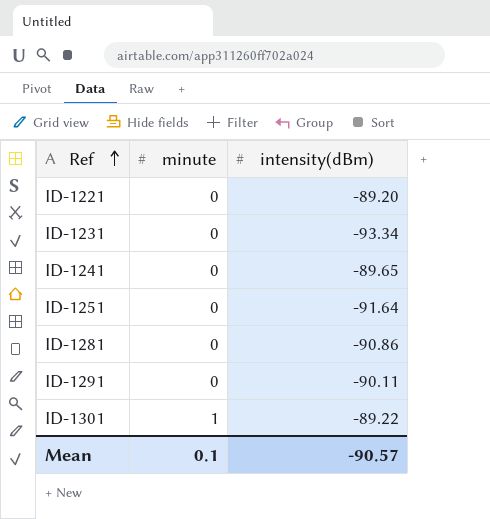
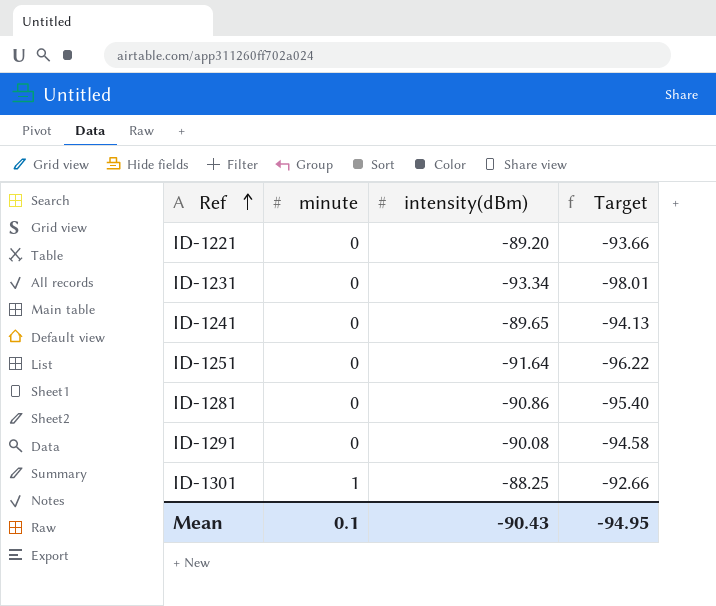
column Target | formula: none -> [intensity(dBm)] * 1.05
ID-1291 | intensity(dBm): -90.11 -> -90.08
ID-1301 | intensity(dBm): -89.22 -> -88.25
Mean | intensity(dBm): -90.57 -> -90.43

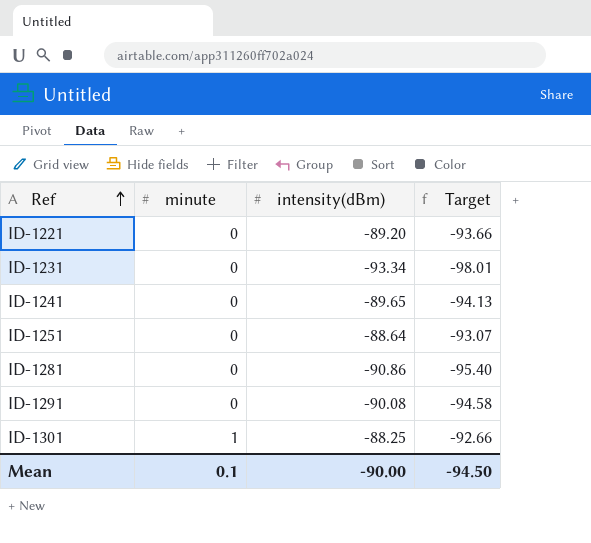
ID-1251 | intensity(dBm): -91.64 -> -88.64
ID-1251 | Target: -96.22 -> -93.07
Mean | intensity(dBm): -90.43 -> -90.00
Mean | Target: -94.95 -> -94.50

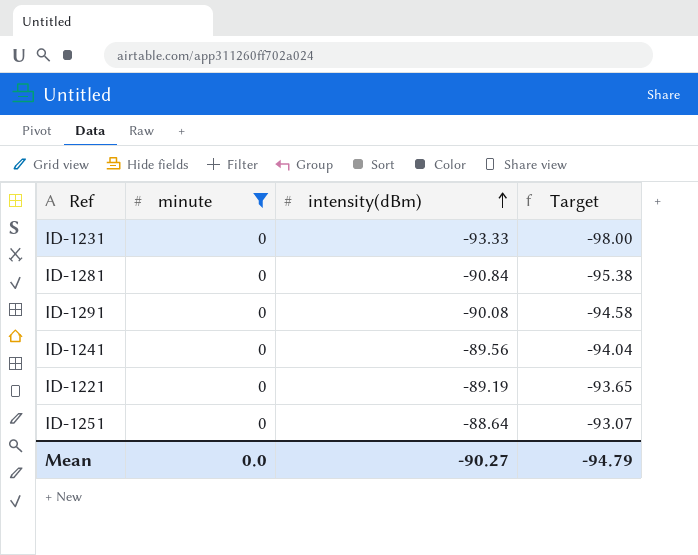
filter: none -> minute = 0
row order: Ref ascending -> intensity(dBm) ascending
ID-1231 | intensity(dBm): -93.34 -> -93.33
ID-1231 | Target: -98.01 -> -98.00
ID-1281 | intensity(dBm): -90.86 -> -90.84
ID-1281 | Target: -95.40 -> -95.38
ID-1241 | intensity(dBm): -89.65 -> -89.56
ID-1241 | Target: -94.13 -> -94.04
ID-1221 | intensity(dBm): -89.20 -> -89.19
ID-1221 | Target: -93.66 -> -93.65
Mean | minute: 0.1 -> 0.0
Mean | intensity(dBm): -90.00 -> -90.27
Mean | Target: -94.50 -> -94.79

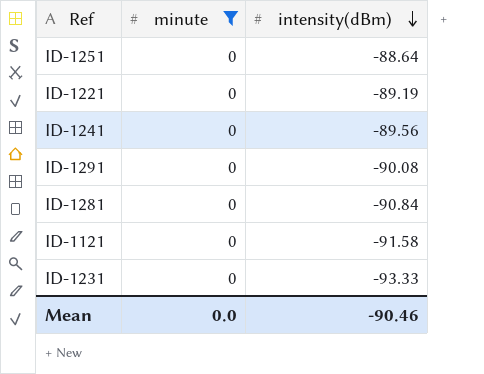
row order: intensity(dBm) ascending -> intensity(dBm) descending
column Target | formula: [intensity(dBm)] * 1.05 -> none
row ID-1121: none -> 0 | -91.58
Mean | intensity(dBm): -90.27 -> -90.46

